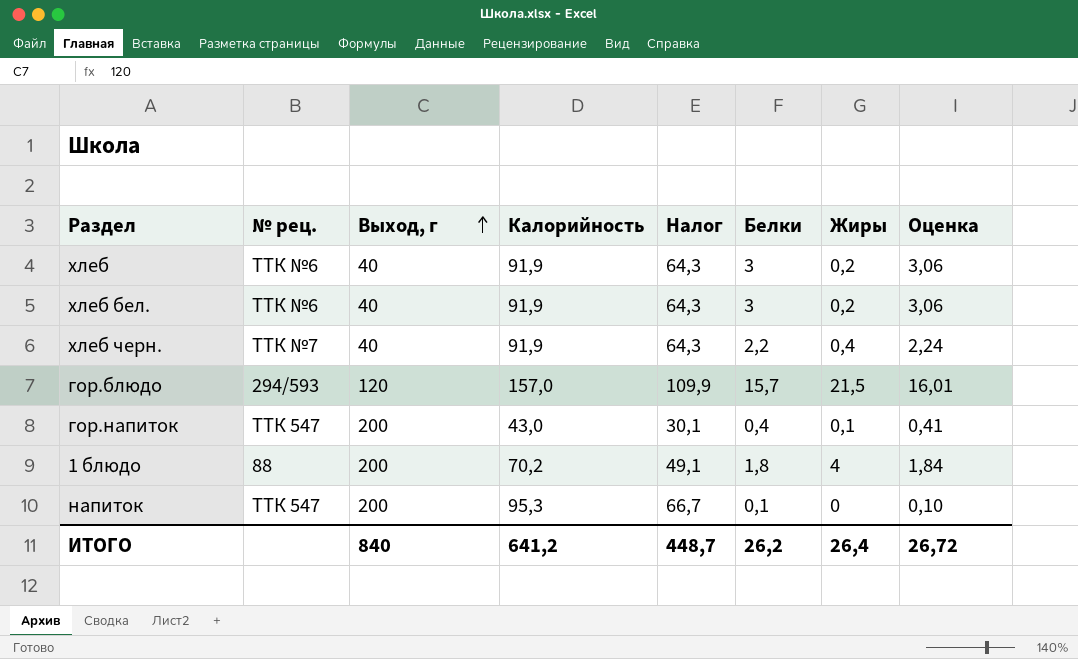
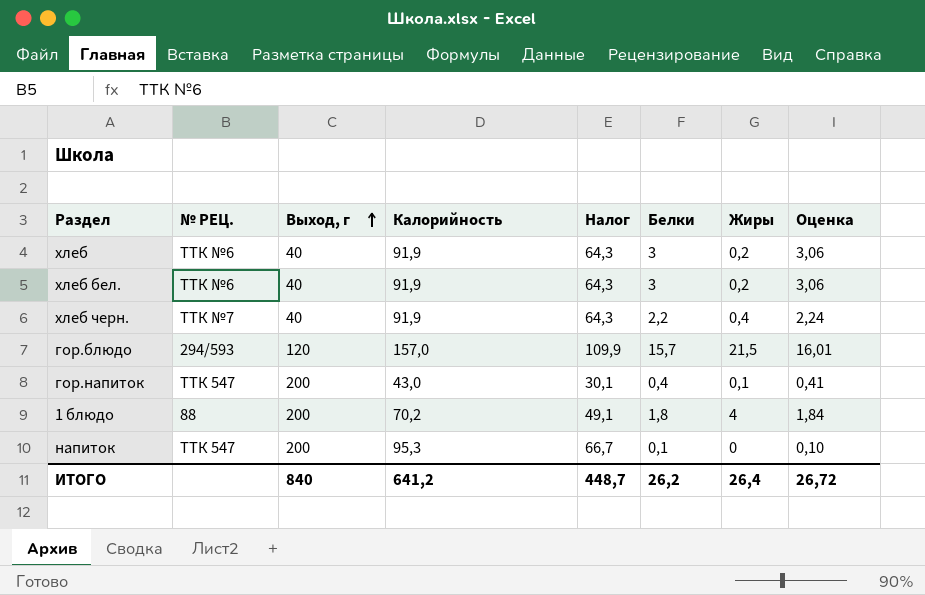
column name: № рец. -> № РЕЦ.

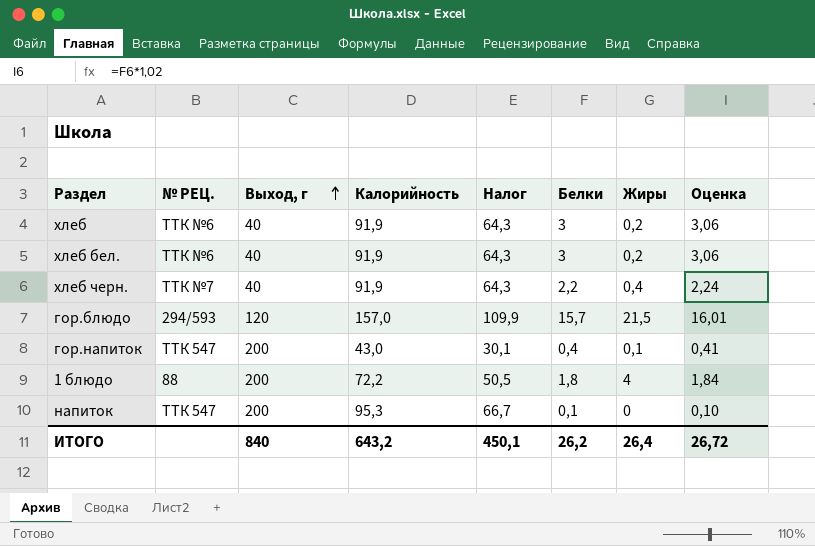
1 блюдо | Калорийность: 70,2 -> 72,2
1 блюдо | Налог: 49,1 -> 50,5
ИТОГО | Калорийность: 641,2 -> 643,2
ИТОГО | Налог: 448,7 -> 450,1

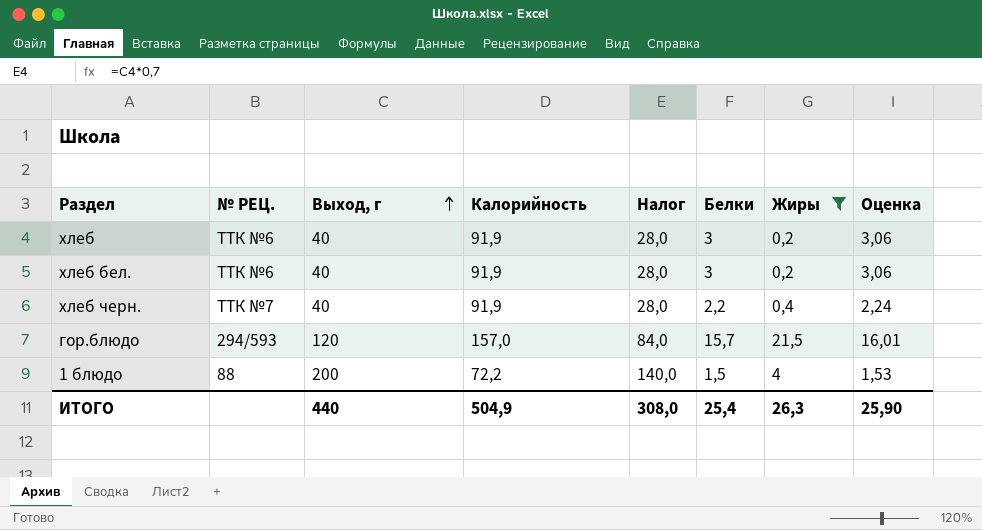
filter: none -> Жиры >= 0,2
column Налог | formula: [Калорийность] * 0,7 -> [Выход, г] * 0,7
1 блюдо | Белки: 1,8 -> 1,5
1 блюдо | Оценка: 1,84 -> 1,53
ИТОГО | Выход, г: 840 -> 440
ИТОГО | Калорийность: 643,2 -> 504,9
ИТОГО | Налог: 450,1 -> 308,0
ИТОГО | Белки: 26,2 -> 25,4
ИТОГО | Жиры: 26,4 -> 26,3
ИТОГО | Оценка: 26,72 -> 25,90

